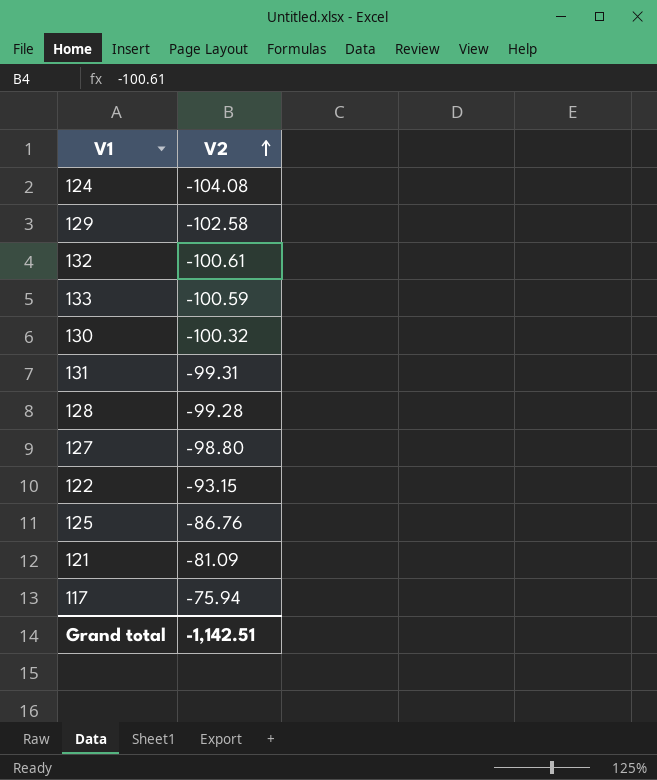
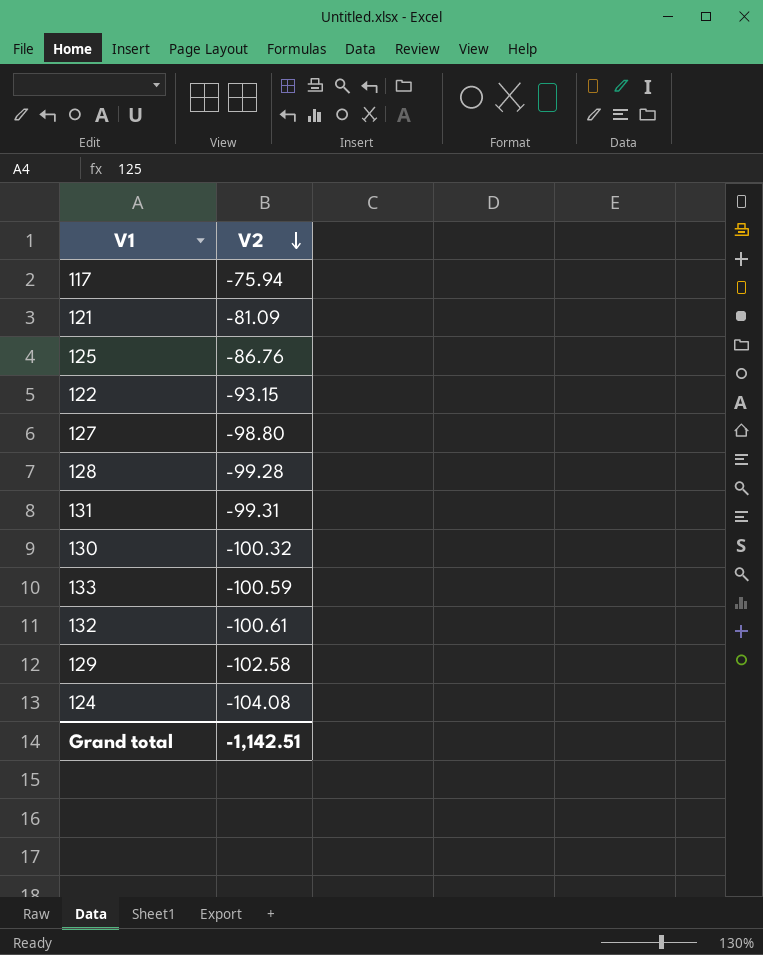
row order: V2 ascending -> V2 descending

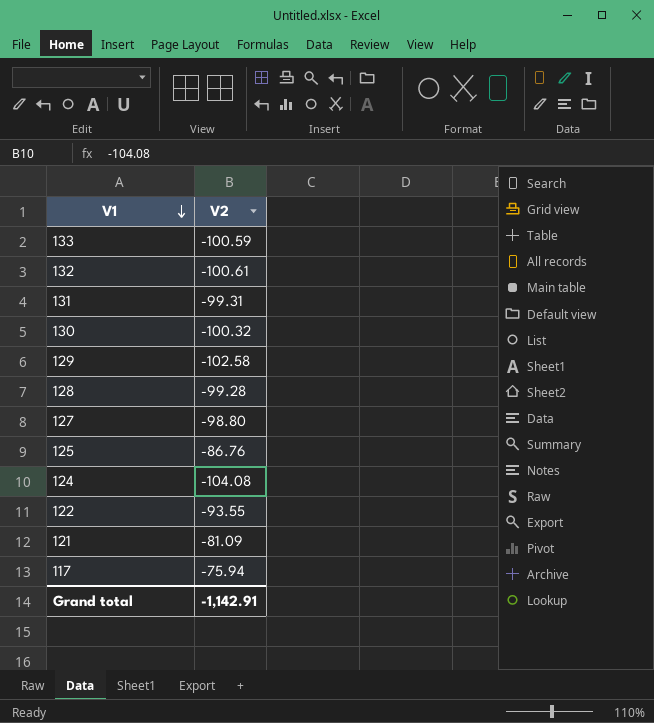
row order: V2 descending -> V1 descending
122 | V2: -93.15 -> -93.55
Grand total | V2: -1,142.51 -> -1,142.91

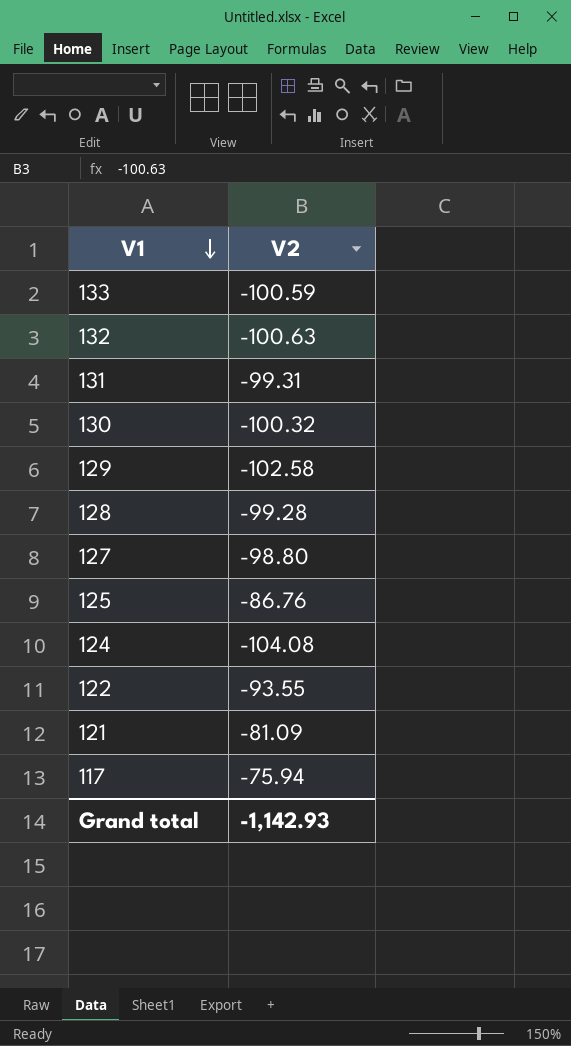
132 | V2: -100.61 -> -100.63
Grand total | V2: -1,142.91 -> -1,142.93

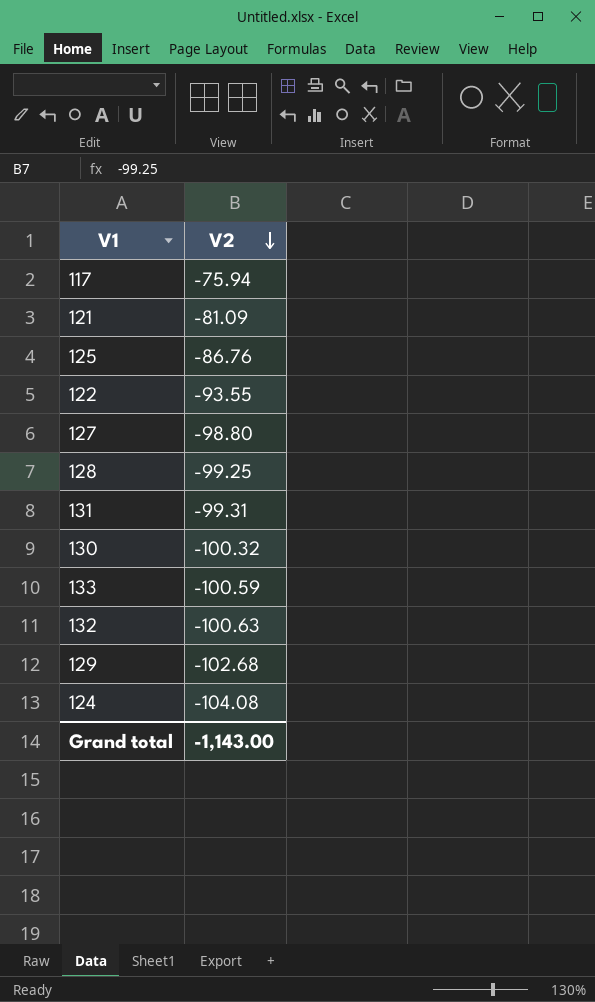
row order: V1 descending -> V2 descending
128 | V2: -99.28 -> -99.25
129 | V2: -102.58 -> -102.68
Grand total | V2: -1,142.93 -> -1,143.00

